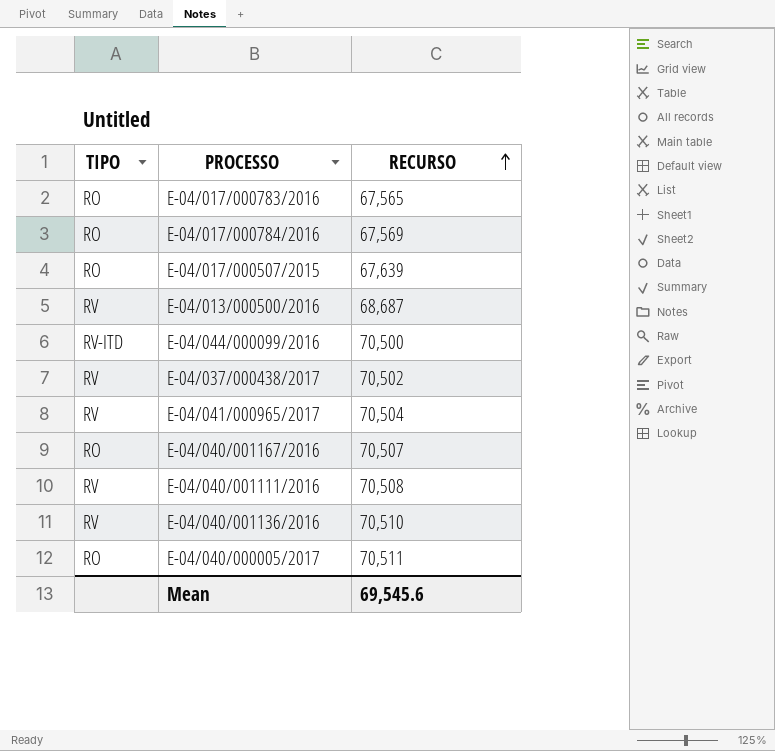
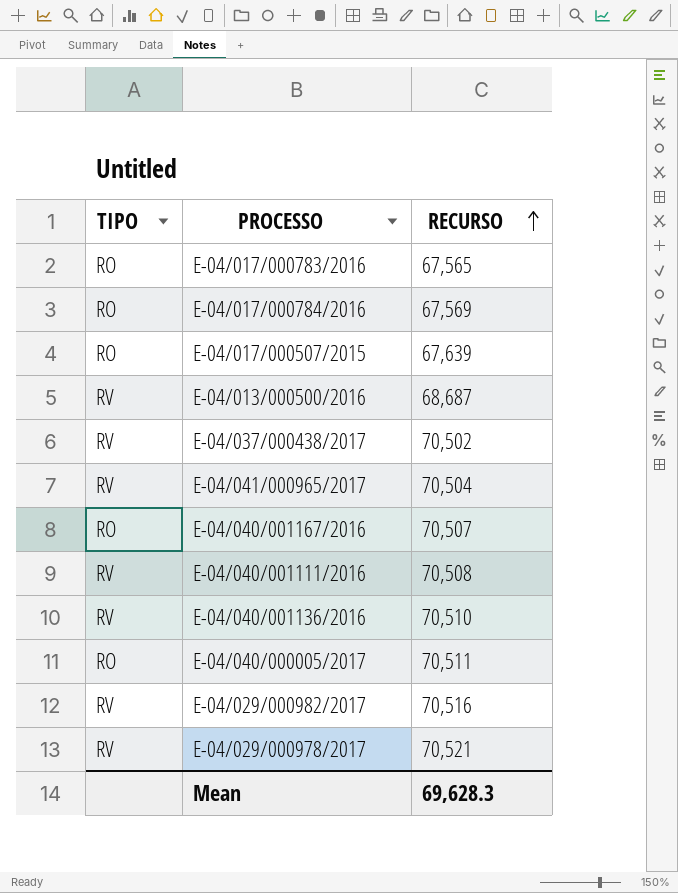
row E-04/044/000099/2016: RV-ITD | 70,500 -> none
row E-04/029/000982/2017: none -> RV | 70,516
row E-04/029/000978/2017: none -> RV | 70,521
Mean | RECURSO: 69,545.6 -> 69,628.3

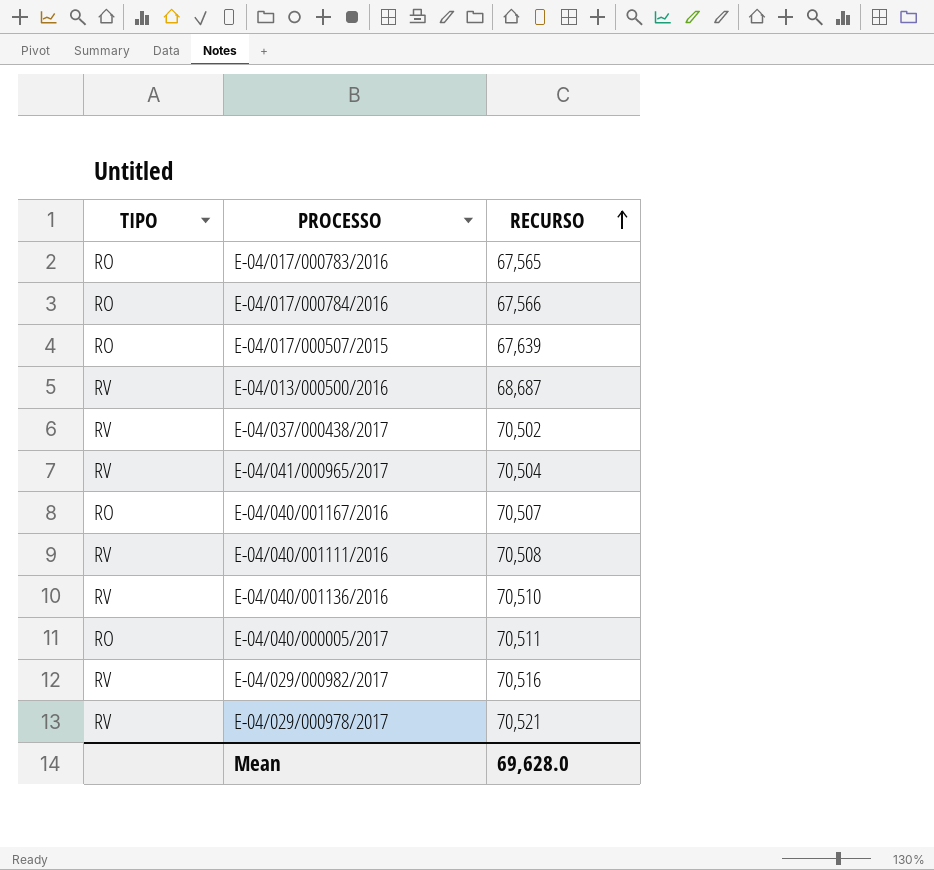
E-04/017/000784/2016 | RECURSO: 67,569 -> 67,566
Mean | RECURSO: 69,628.3 -> 69,628.0

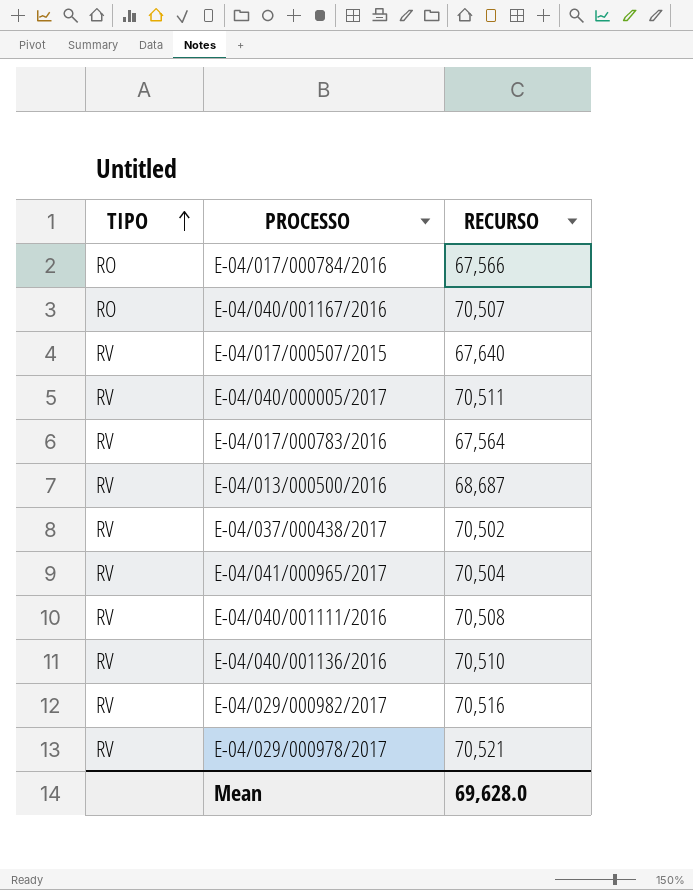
row order: RECURSO ascending -> TIPO ascending
E-04/017/000507/2015 | TIPO: RO -> RV
E-04/017/000507/2015 | RECURSO: 67,639 -> 67,640
E-04/040/000005/2017 | TIPO: RO -> RV
E-04/017/000783/2016 | TIPO: RO -> RV
E-04/017/000783/2016 | RECURSO: 67,565 -> 67,564

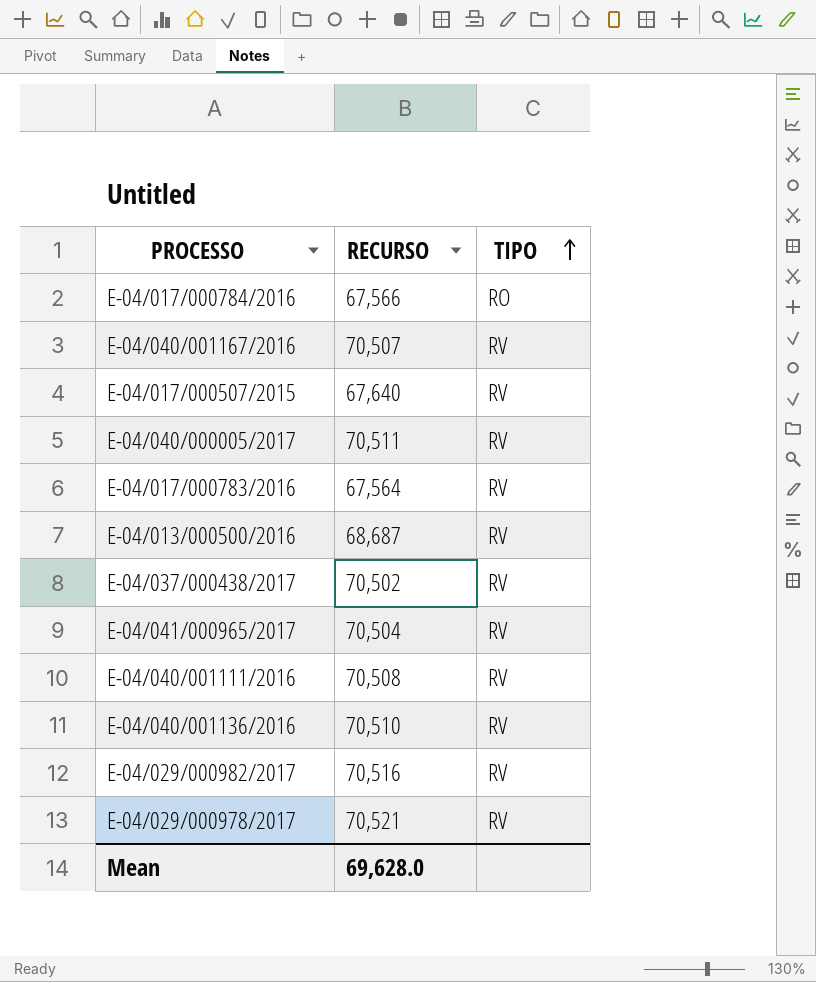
column TIPO | position: 1 -> 3
E-04/040/001167/2016 | TIPO: RO -> RV

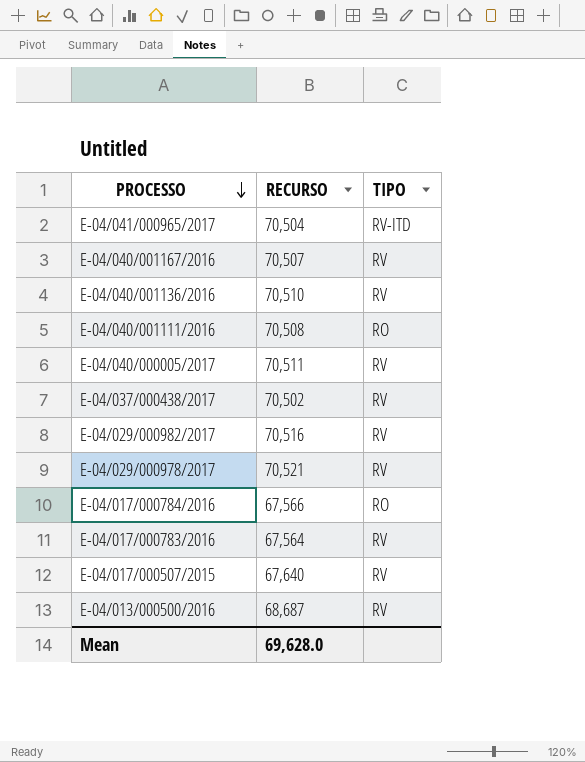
row order: TIPO ascending -> PROCESSO descending
E-04/041/000965/2017 | TIPO: RV -> RV-ITD
E-04/040/001111/2016 | TIPO: RV -> RO

